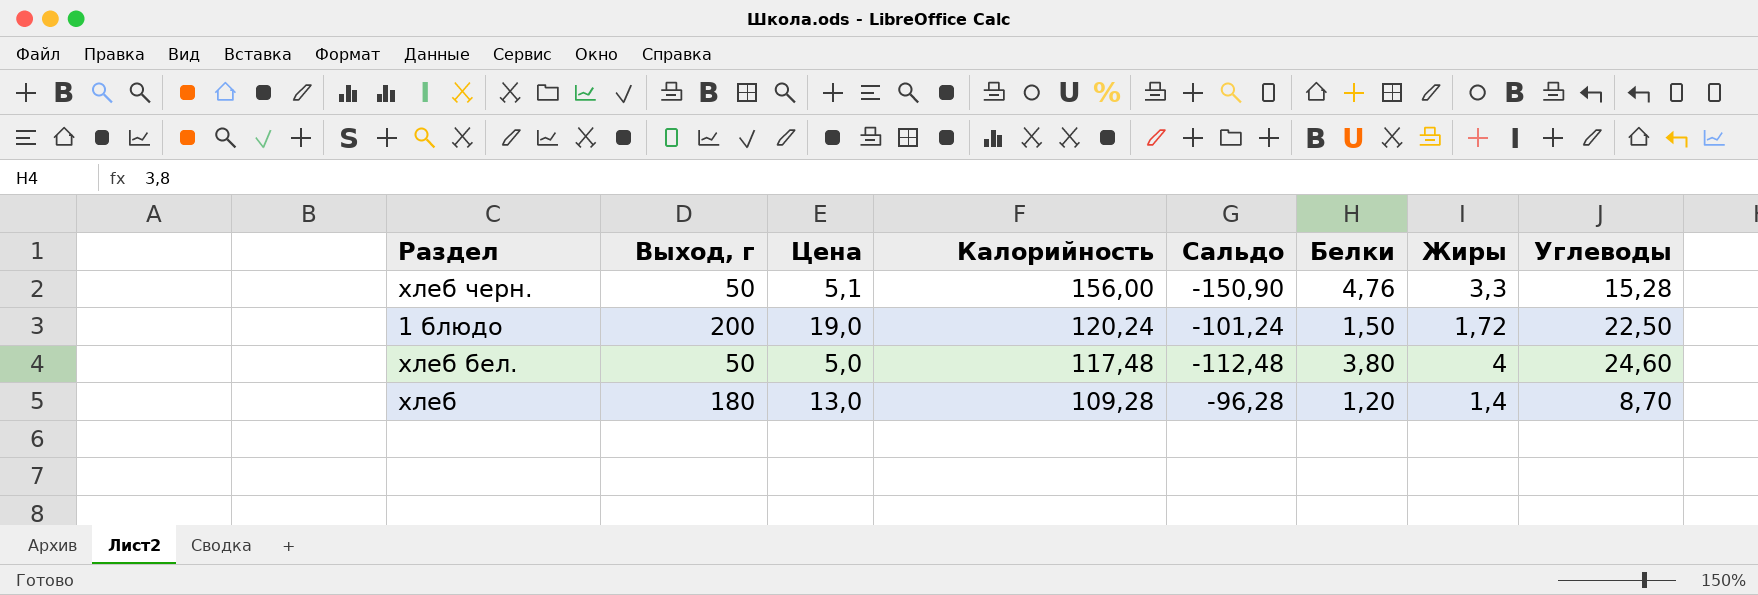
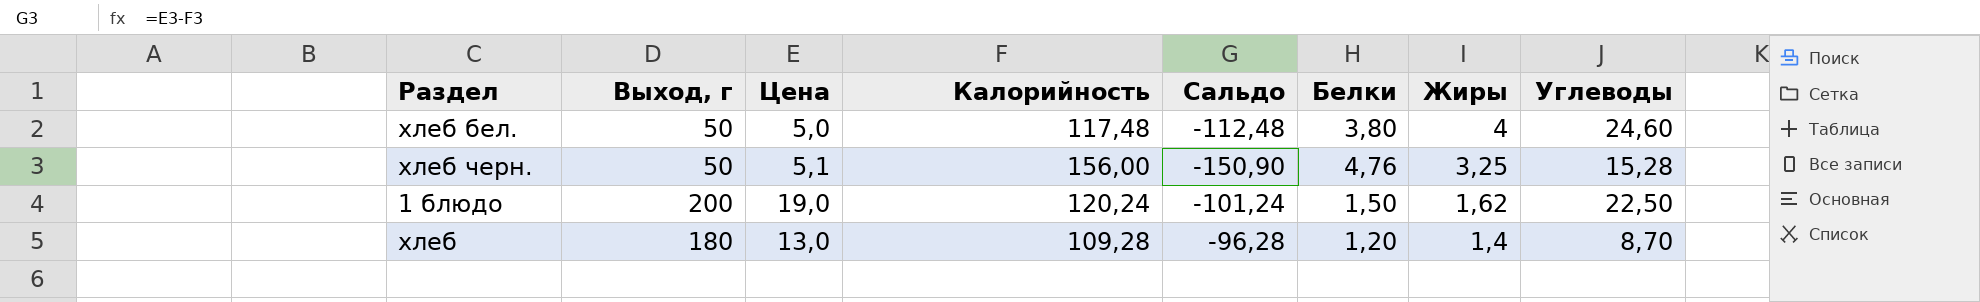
row order: Калорийность descending -> Жиры descending
хлеб черн. | Жиры: 3,3 -> 3,25
1 блюдо | Жиры: 1,72 -> 1,62

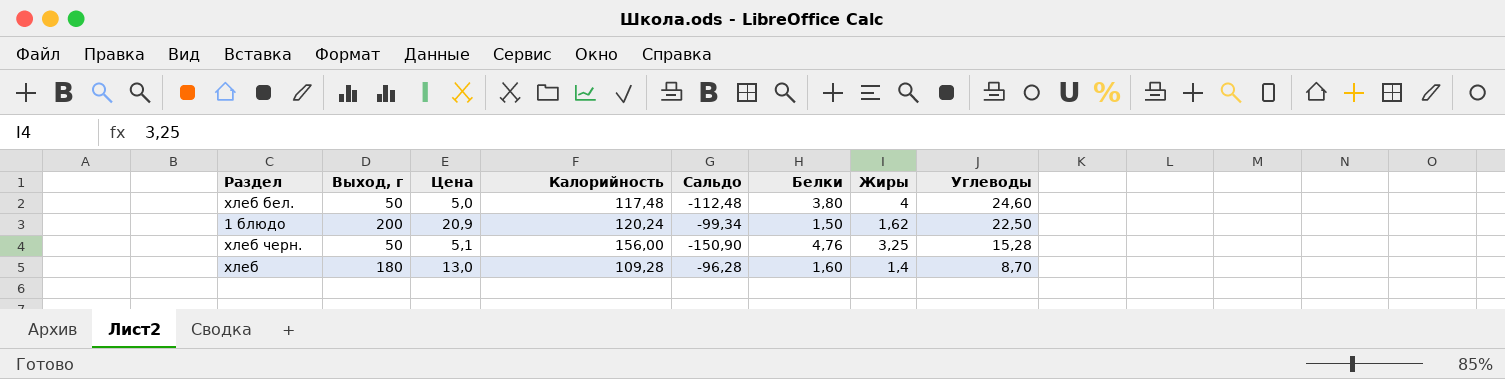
row order: Жиры descending -> Углеводы descending
1 блюдо | Цена: 19,0 -> 20,9
1 блюдо | Сальдо: -101,24 -> -99,34
хлеб | Белки: 1,20 -> 1,60

